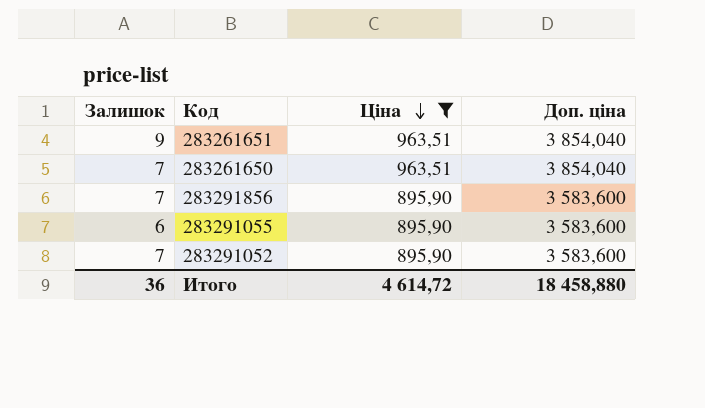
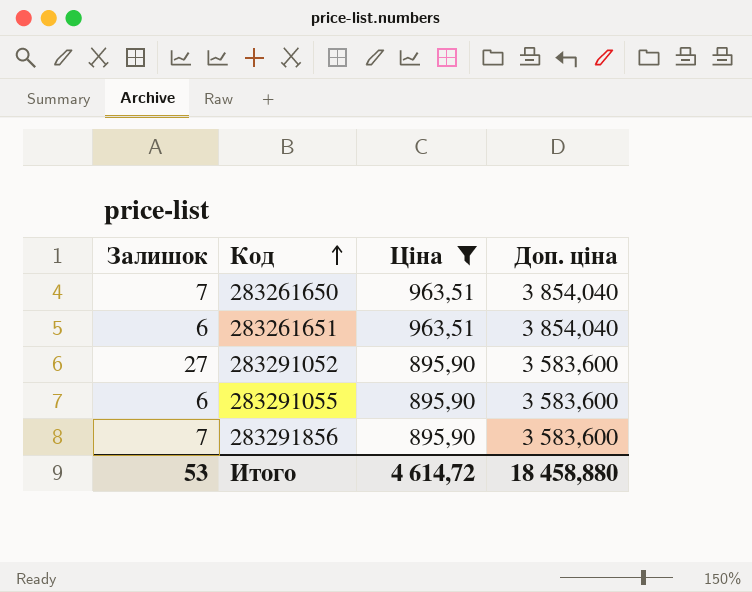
row order: Ціна descending -> Код ascending
283261651 | Залишок: 9 -> 6
283291052 | Залишок: 7 -> 27
Итого | Залишок: 36 -> 53

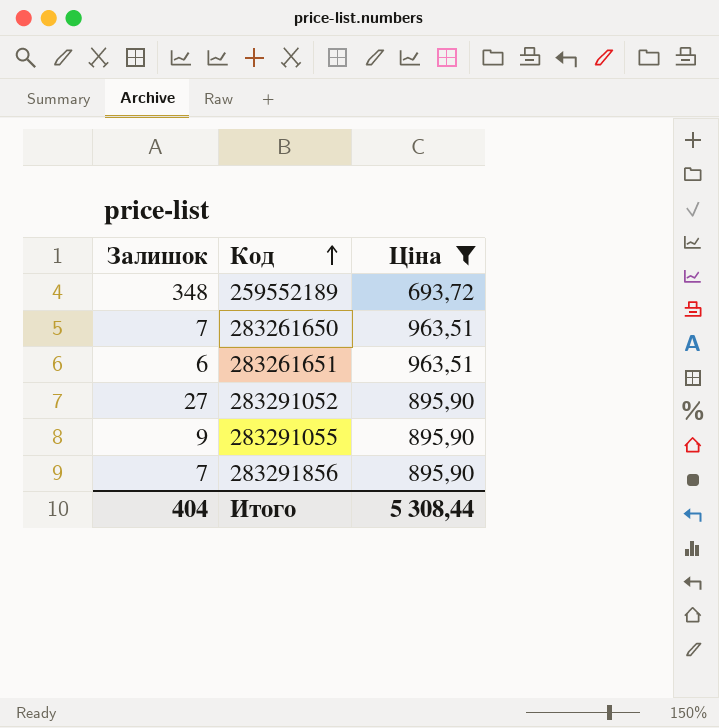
column Доп. ціна | position: 4 -> none
row 259552189: none -> 348 | 693,72
283291055 | Залишок: 6 -> 9
Итого | Залишок: 53 -> 404
Итого | Ціна: 4 614,72 -> 5 308,44

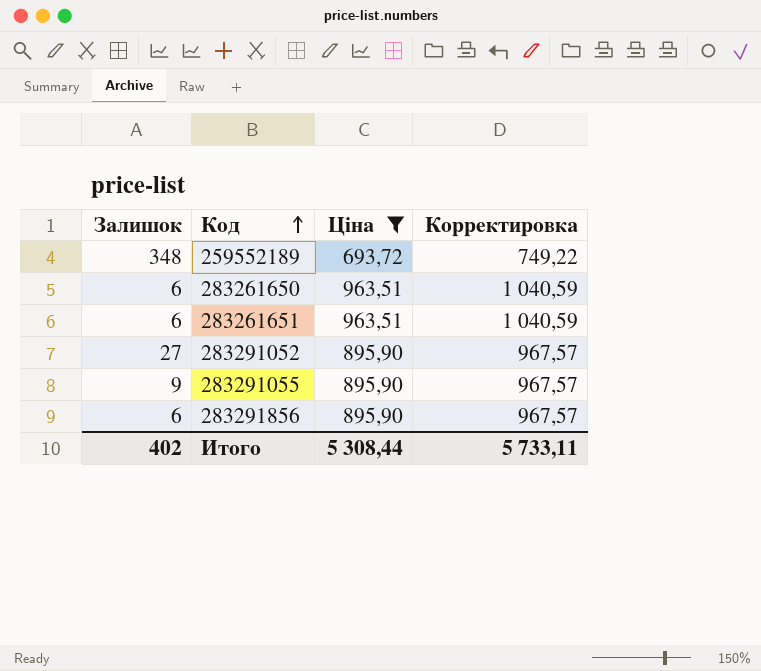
column Корректировка | formula: none -> [Ціна] * 1,08
283261650 | Залишок: 7 -> 6
283291856 | Залишок: 7 -> 6
Итого | Залишок: 404 -> 402

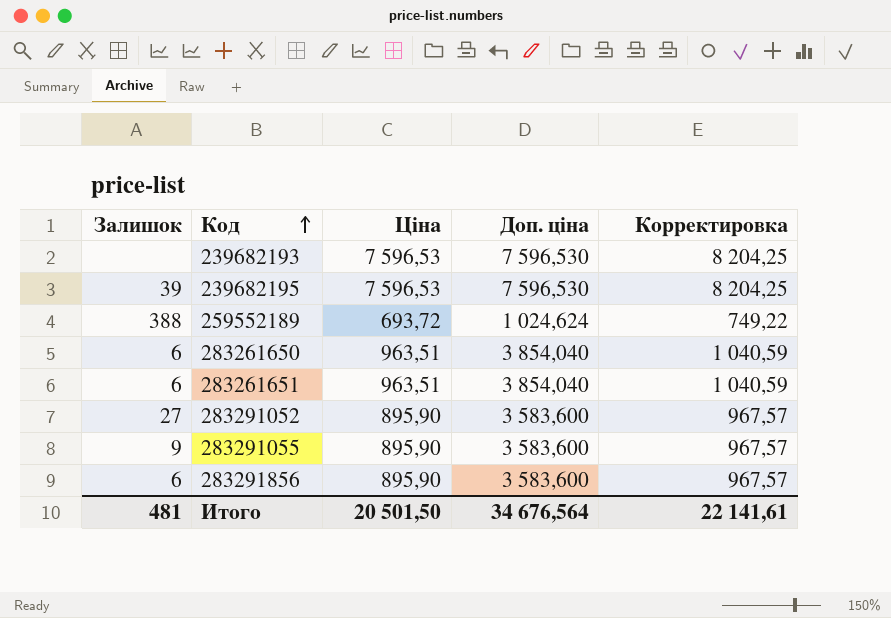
filter: Ціна != 7 596,53 -> none
column Доп. ціна | position: none -> 4
259552189 | Залишок: 348 -> 388
Итого | Залишок: 402 -> 481
Итого | Ціна: 5 308,44 -> 20 501,50
Итого | Корректировка: 5 733,11 -> 22 141,61

